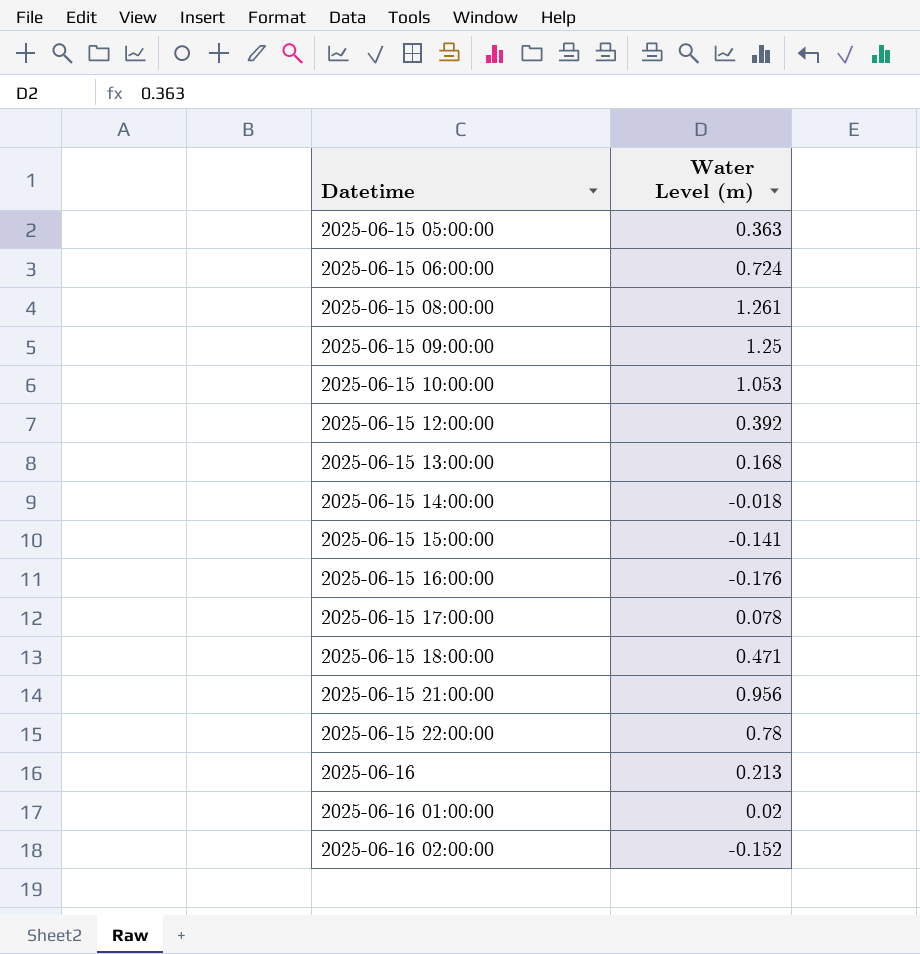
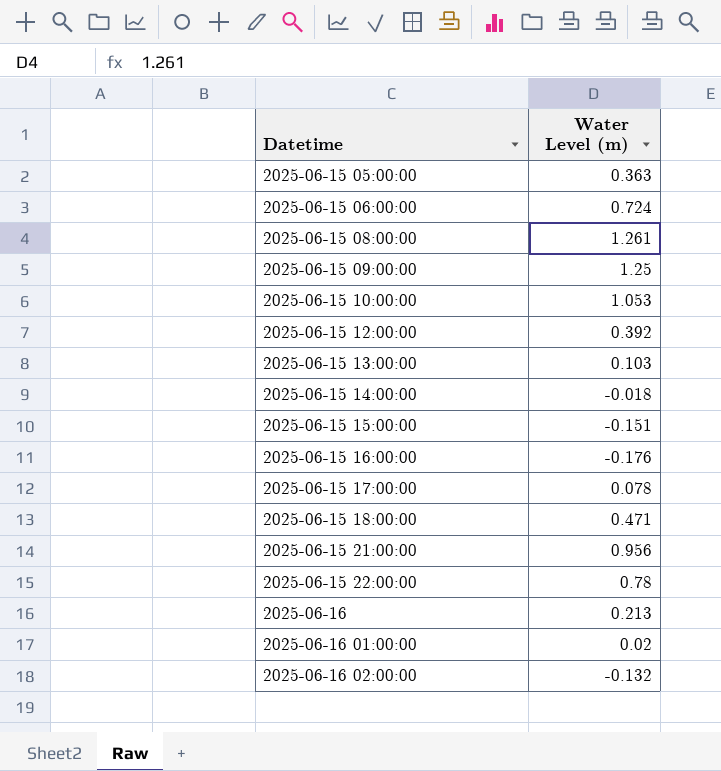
2025-06-15 13:00:00 | Water Level (m): 0.168 -> 0.103
2025-06-15 15:00:00 | Water Level (m): -0.141 -> -0.151
2025-06-16 02:00:00 | Water Level (m): -0.152 -> -0.132

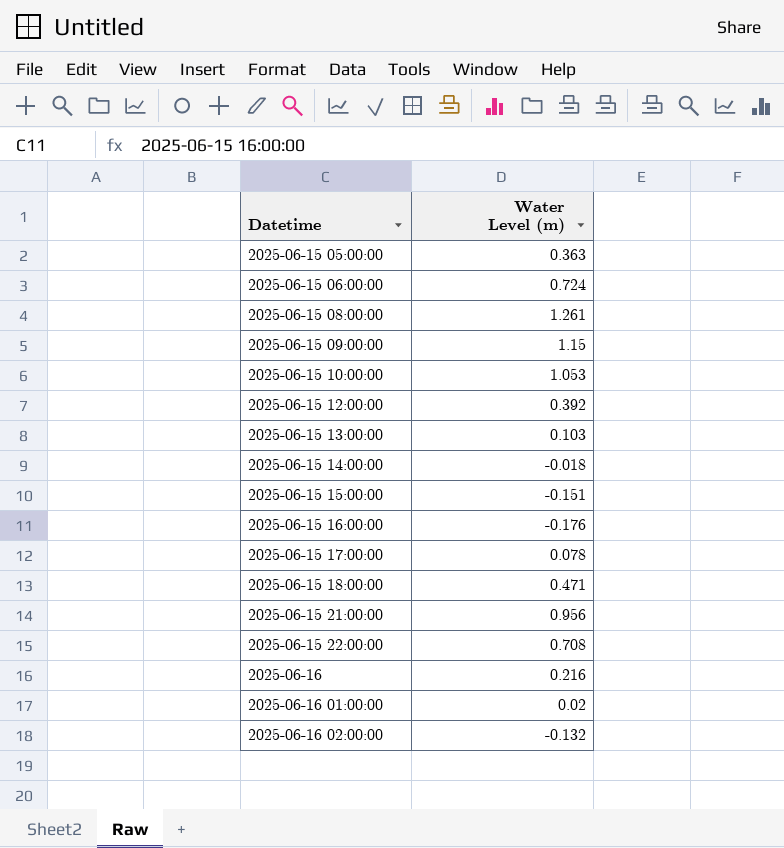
2025-06-15 09:00:00 | Water Level (m): 1.25 -> 1.15
2025-06-15 22:00:00 | Water Level (m): 0.78 -> 0.708
2025-06-16 | Water Level (m): 0.213 -> 0.216

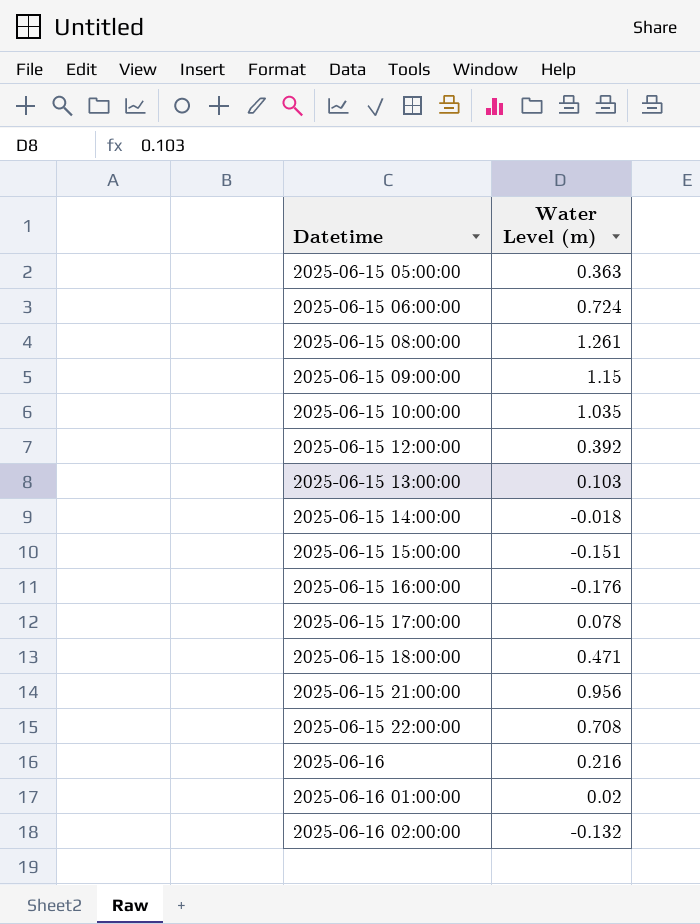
2025-06-15 10:00:00 | Water Level (m): 1.053 -> 1.035

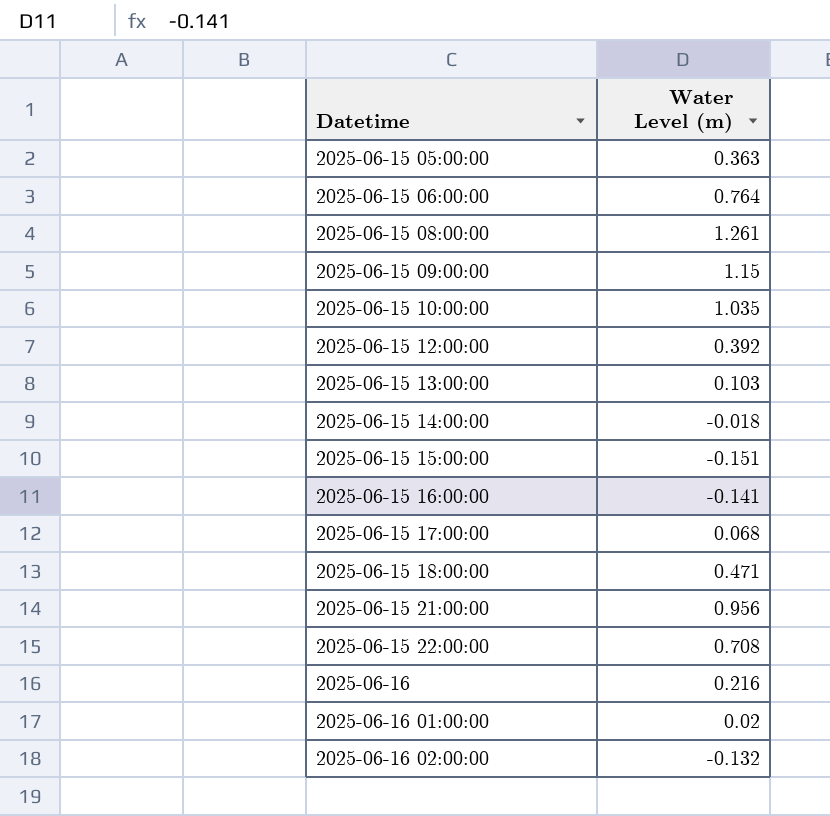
2025-06-15 06:00:00 | Water Level (m): 0.724 -> 0.764
2025-06-15 16:00:00 | Water Level (m): -0.176 -> -0.141
2025-06-15 17:00:00 | Water Level (m): 0.078 -> 0.068

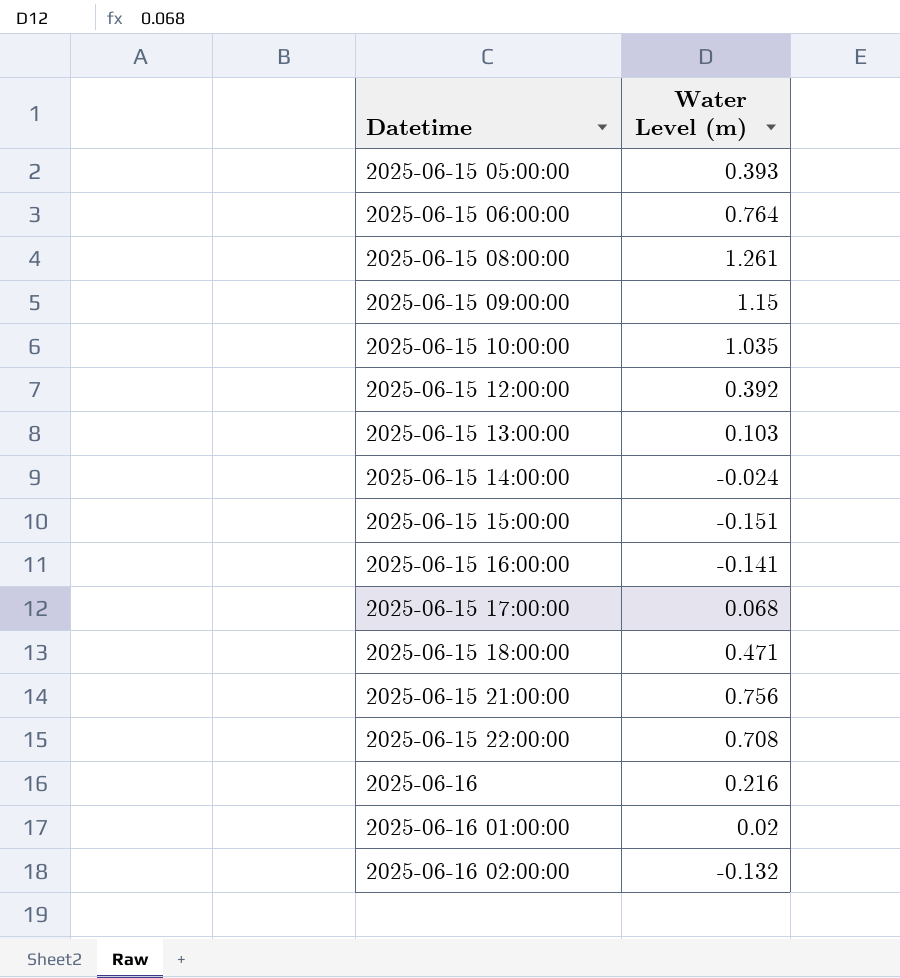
2025-06-15 05:00:00 | Water Level (m): 0.363 -> 0.393
2025-06-15 14:00:00 | Water Level (m): -0.018 -> -0.024
2025-06-15 21:00:00 | Water Level (m): 0.956 -> 0.756

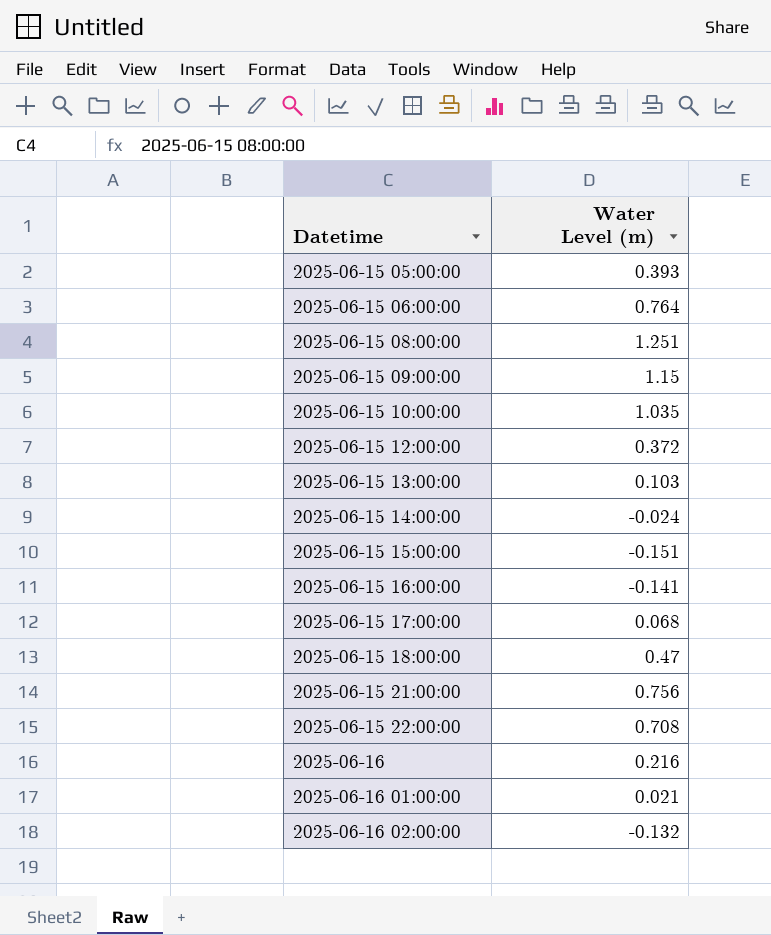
2025-06-15 08:00:00 | Water Level (m): 1.261 -> 1.251
2025-06-15 12:00:00 | Water Level (m): 0.392 -> 0.372
2025-06-15 18:00:00 | Water Level (m): 0.471 -> 0.47
2025-06-16 01:00:00 | Water Level (m): 0.02 -> 0.021

